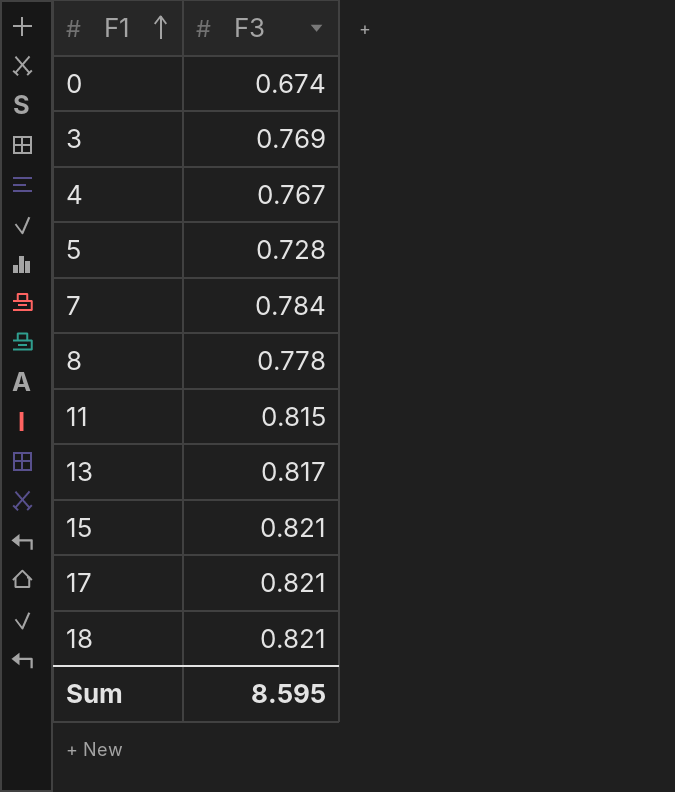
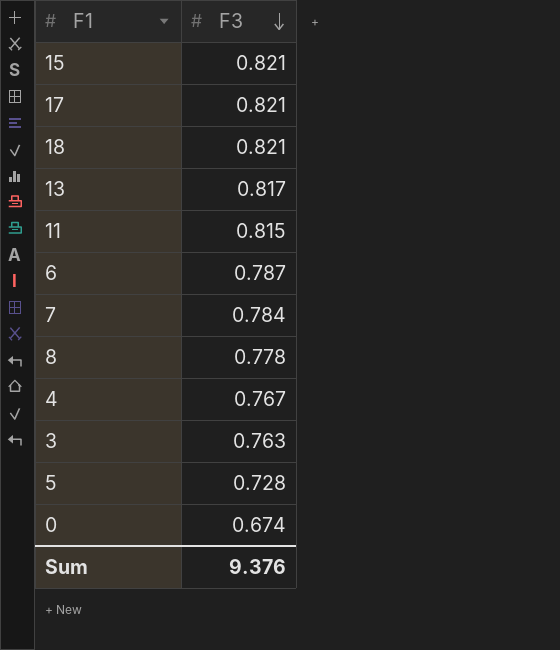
row order: F1 ascending -> F3 descending
row 6: none -> 0.787
3 | F3: 0.769 -> 0.763
Sum | F3: 8.595 -> 9.376

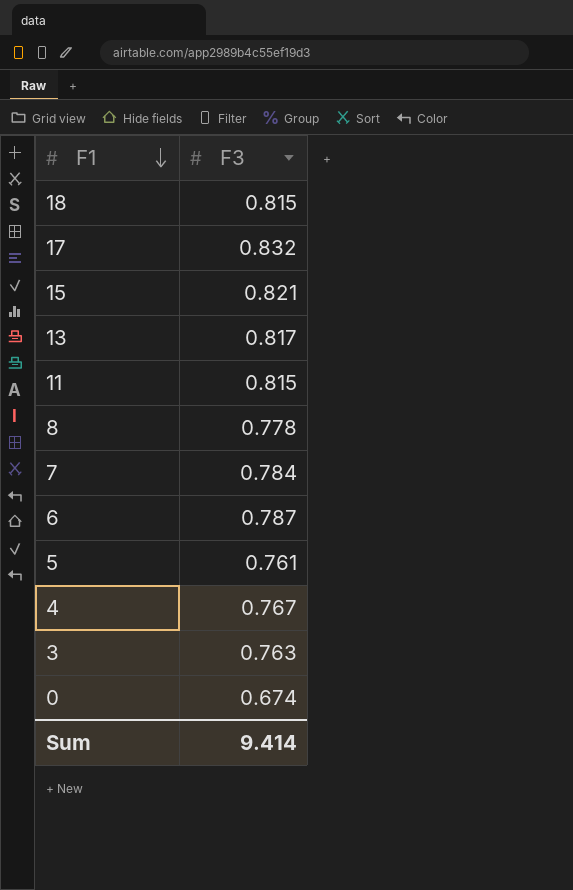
row order: F3 descending -> F1 descending
18 | F3: 0.821 -> 0.815
17 | F3: 0.821 -> 0.832
5 | F3: 0.728 -> 0.761
Sum | F3: 9.376 -> 9.414

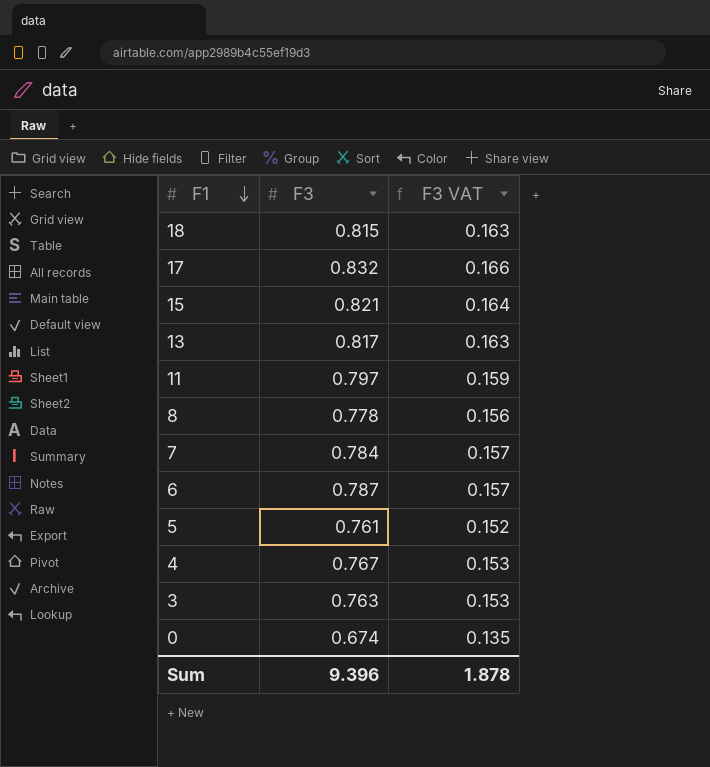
column F3 VAT | formula: none -> [F3] * 0.2
11 | F3: 0.815 -> 0.797
Sum | F3: 9.414 -> 9.396

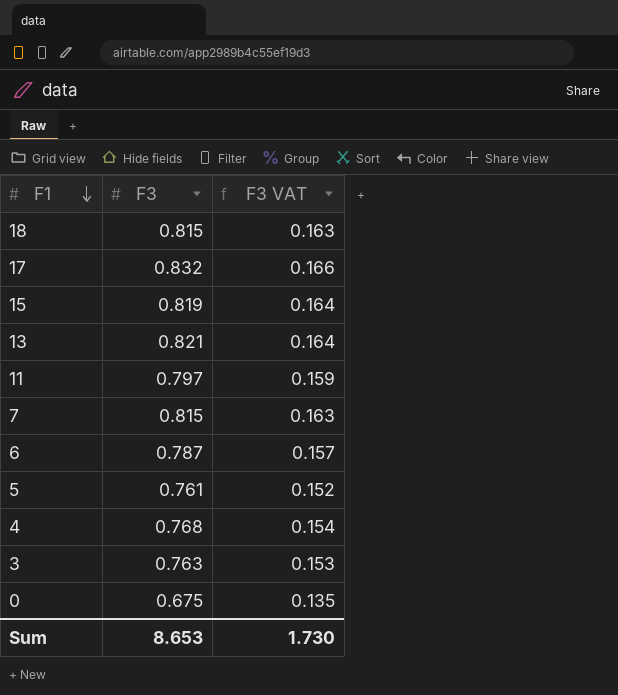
row 8: 0.778 | 0.156 -> none
15 | F3: 0.821 -> 0.819
13 | F3: 0.817 -> 0.821
13 | F3 VAT: 0.163 -> 0.164
7 | F3: 0.784 -> 0.815
7 | F3 VAT: 0.157 -> 0.163
4 | F3: 0.767 -> 0.768
4 | F3 VAT: 0.153 -> 0.154
0 | F3: 0.674 -> 0.675
Sum | F3: 9.396 -> 8.653
Sum | F3 VAT: 1.878 -> 1.730

